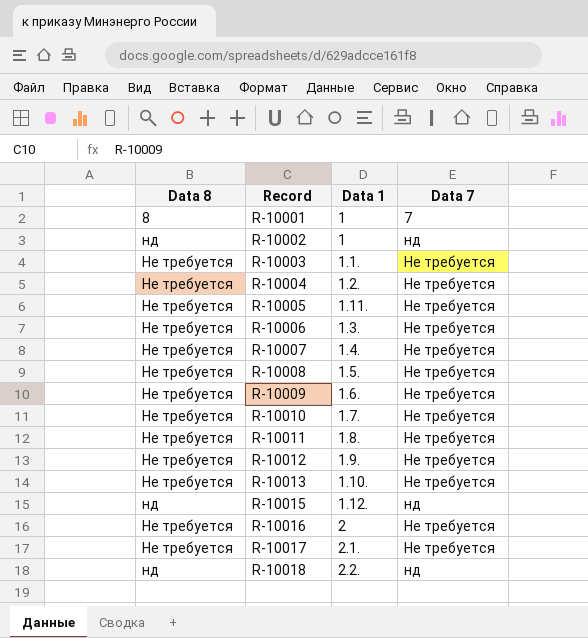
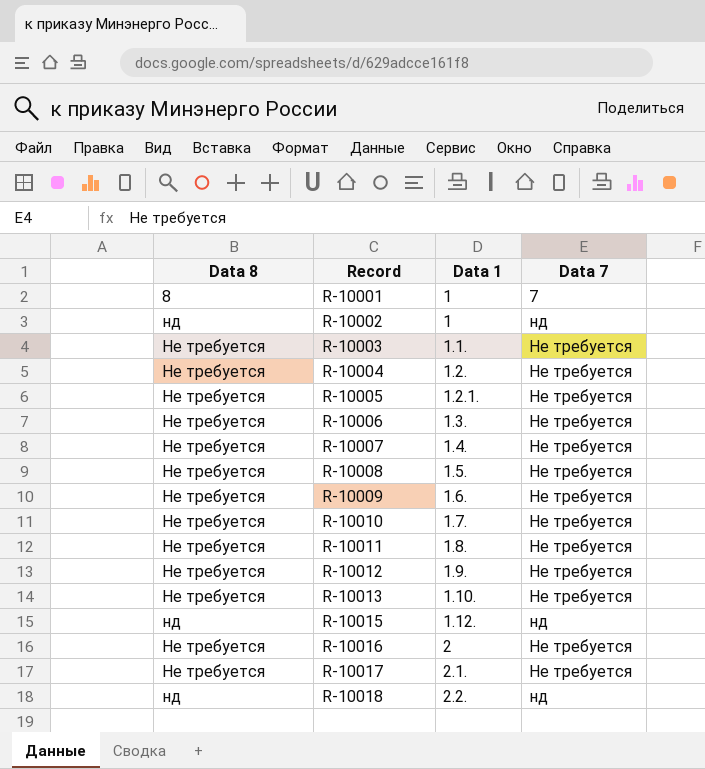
R-10005 | Data 1: 1.11. -> 1.2.1.

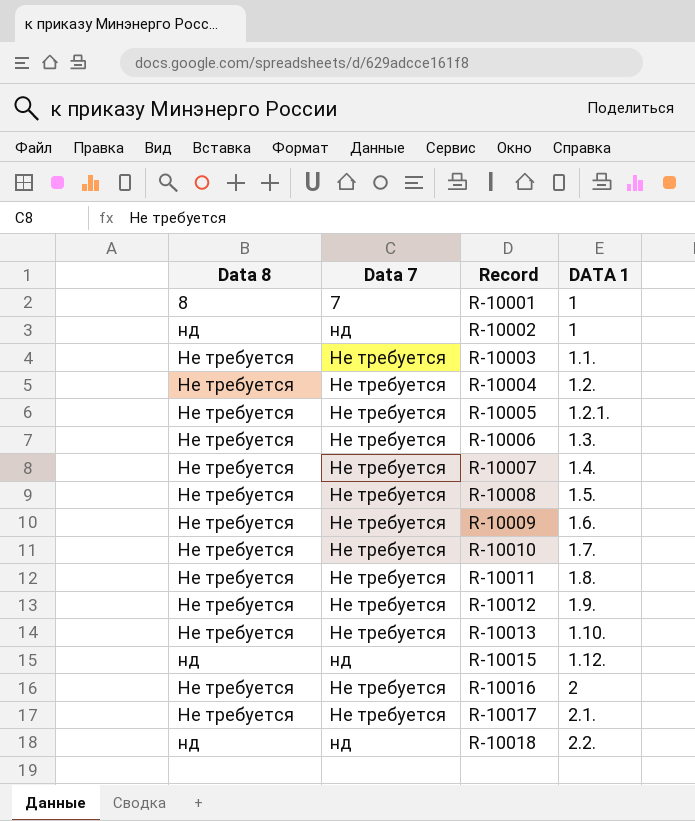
column Data 7 | position: 4 -> 2
column name: Data 1 -> DATA 1

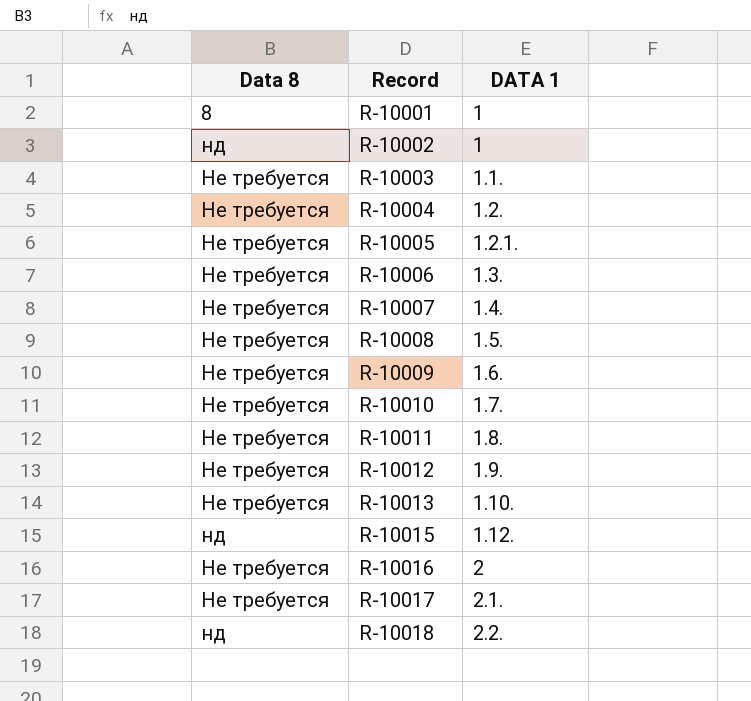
column Data 7 | position: 2 -> none

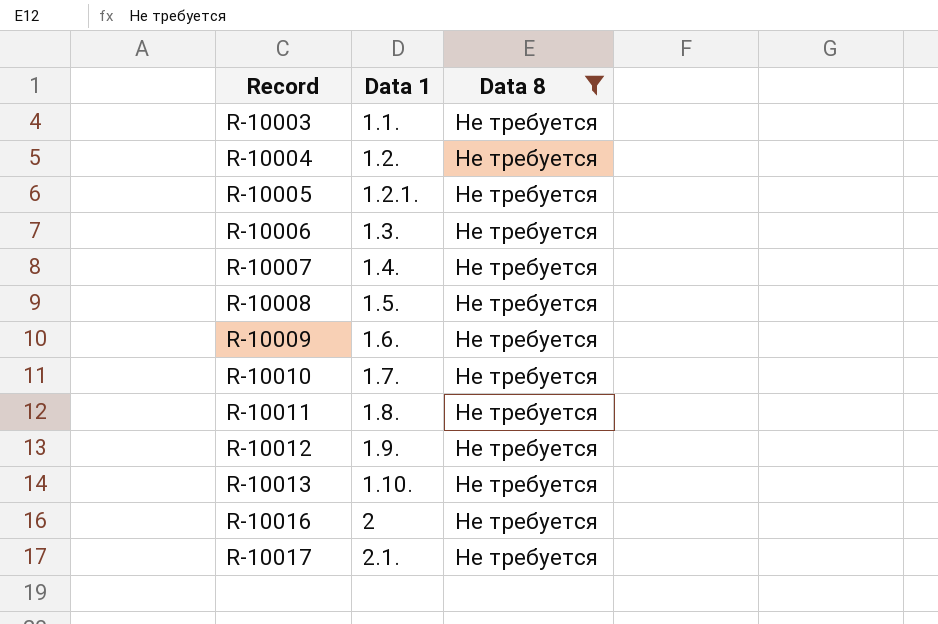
filter: none -> Data 8 = Не требуется
column name: DATA 1 -> Data 1
column Data 8 | position: 1 -> 3

